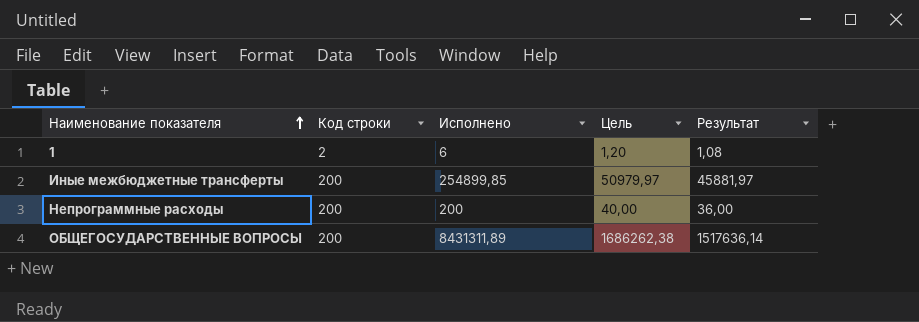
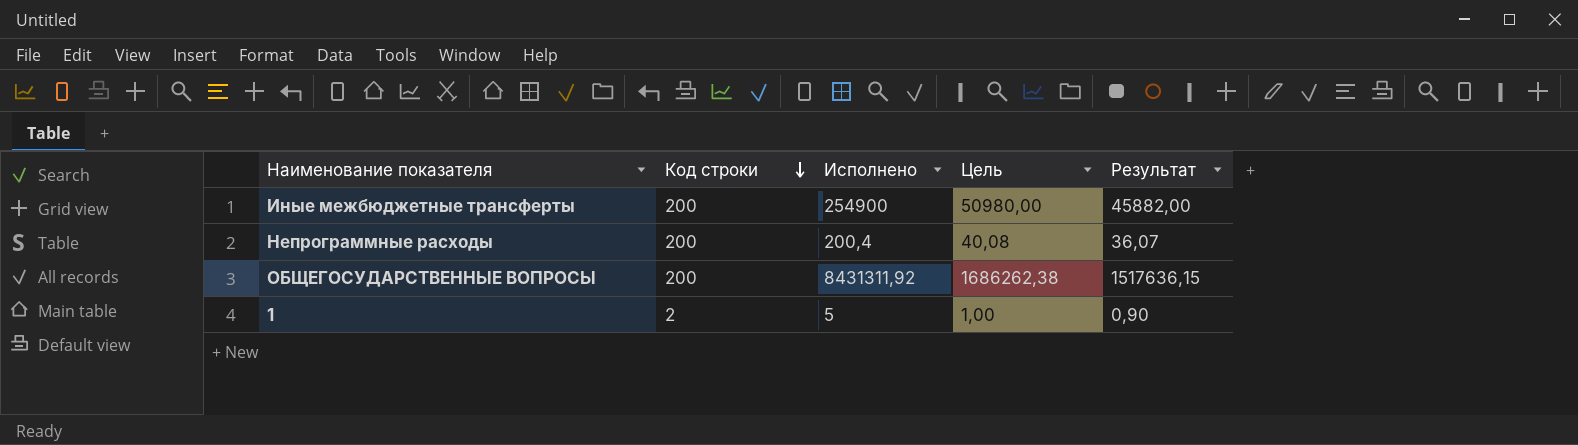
row order: Наименование показателя ascending -> Код строки descending
Иные межбюджетные трансферты | Исполнено: 254899,85 -> 254900
Иные межбюджетные трансферты | Цель: 50979,97 -> 50980,00
Иные межбюджетные трансферты | Результат: 45881,97 -> 45882,00
Непрограммные расходы | Исполнено: 200 -> 200,4
Непрограммные расходы | Цель: 40,00 -> 40,08
Непрограммные расходы | Результат: 36,00 -> 36,07
ОБЩЕГОСУДАРСТВЕННЫЕ ВОПРОСЫ | Исполнено: 8431311,89 -> 8431311,92
ОБЩЕГОСУДАРСТВЕННЫЕ ВОПРОСЫ | Результат: 1517636,14 -> 1517636,15
1 | Исполнено: 6 -> 5
1 | Цель: 1,20 -> 1,00
1 | Результат: 1,08 -> 0,90

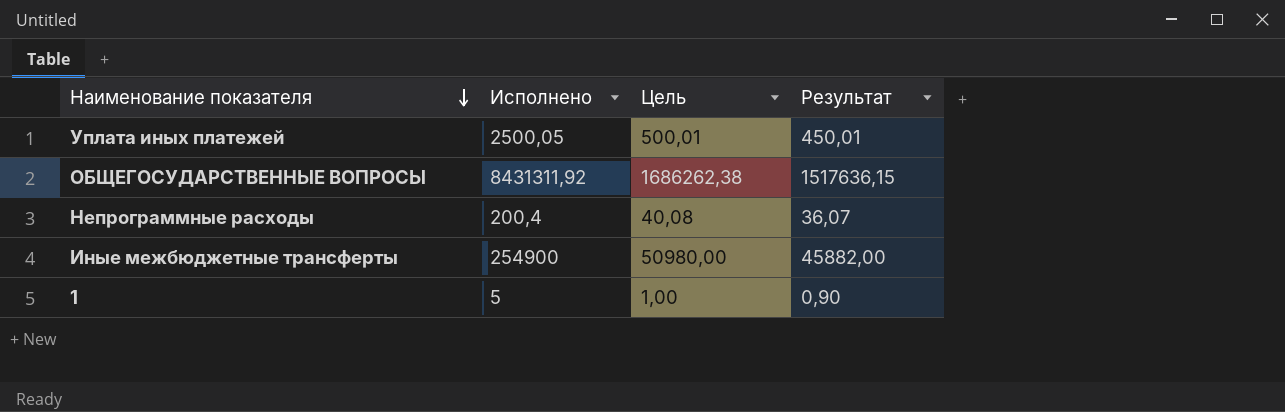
row order: Код строки descending -> Наименование показателя descending
column Код строки | position: 2 -> none
row Уплата иных платежей: none -> 2500,05 | 500,01 | 450,01

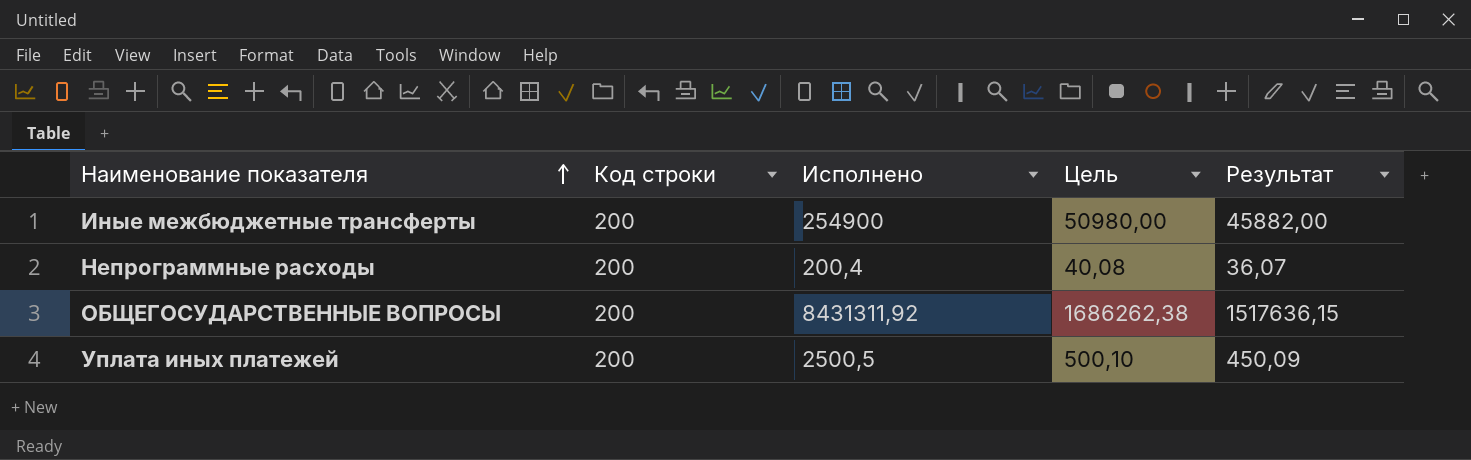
row order: Наименование показателя descending -> Наименование показателя ascending
column Код строки | position: none -> 2
row 1: 5 | 1,00 | 0,90 -> none
Уплата иных платежей | Исполнено: 2500,05 -> 2500,5
Уплата иных платежей | Цель: 500,01 -> 500,10
Уплата иных платежей | Результат: 450,01 -> 450,09

